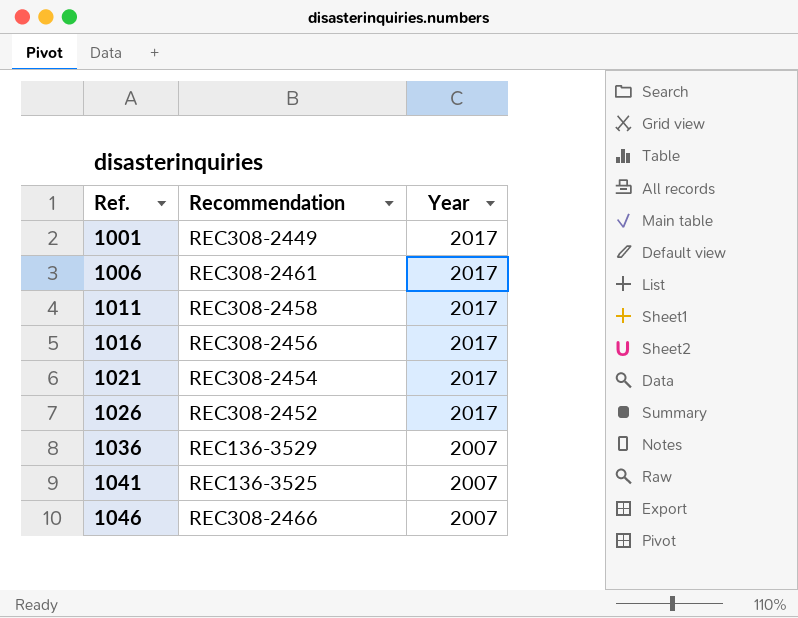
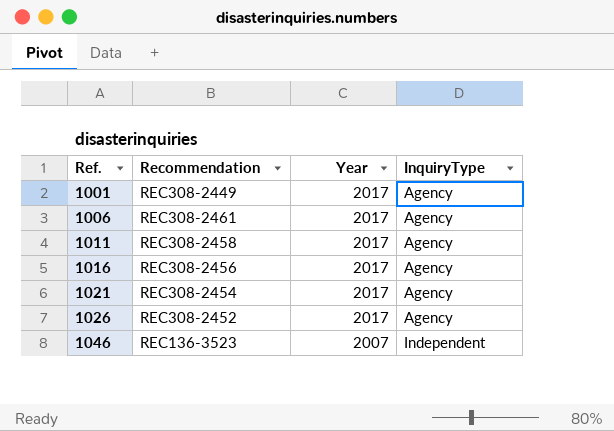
column InquiryType | position: none -> 4
row 1036: REC136-3529 | 2007 -> none
row 1041: REC136-3525 | 2007 -> none
1046 | Recommendation: REC308-2466 -> REC136-3523

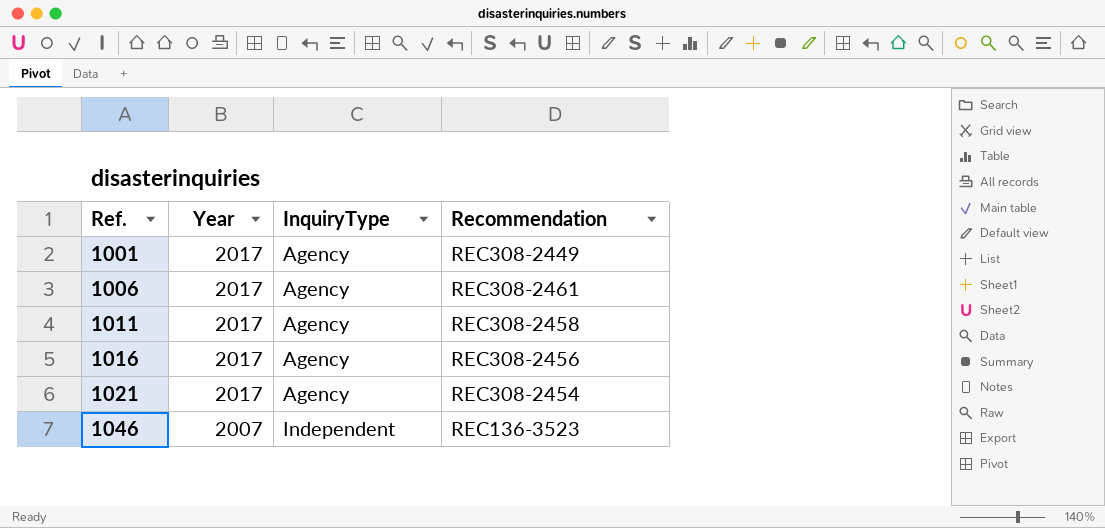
column Recommendation | position: 2 -> 4
row 1026: REC308-2452 | 2017 | Agency -> none

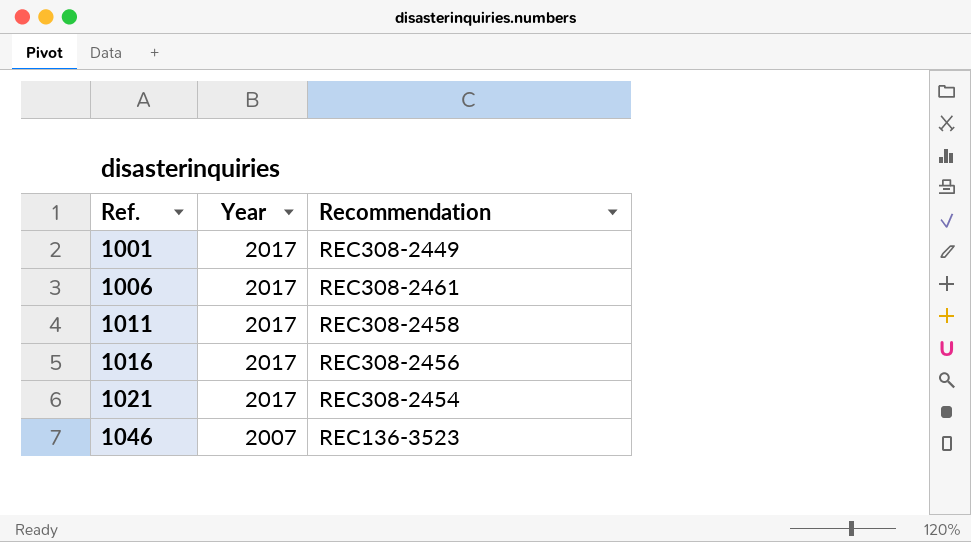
column InquiryType | position: 3 -> none

